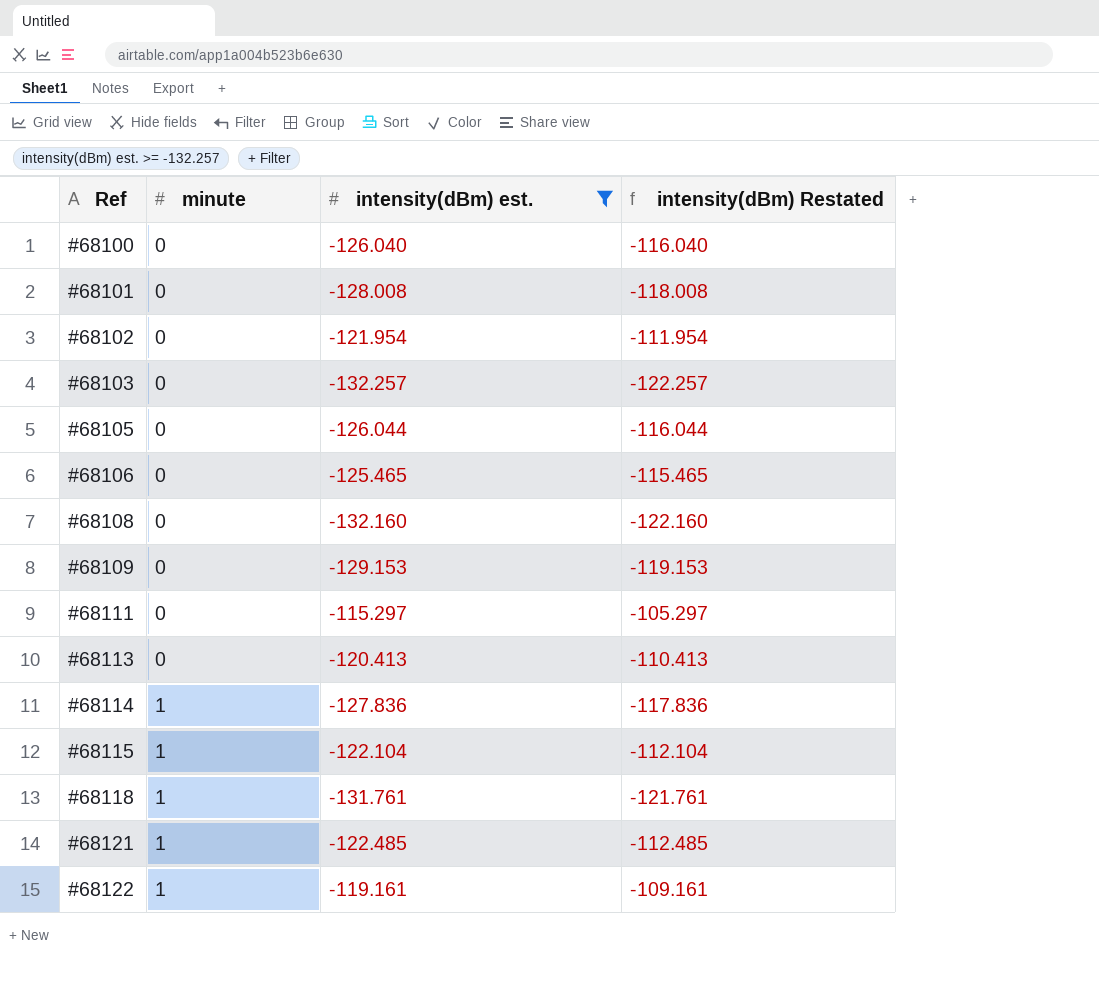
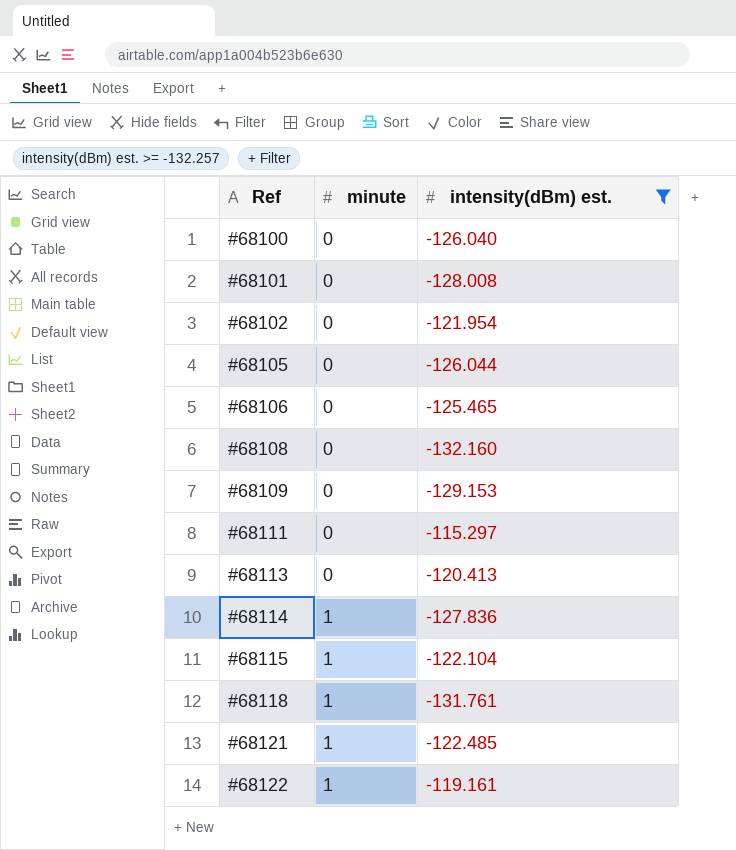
column intensity(dBm) Restated | formula: [intensity(dBm) est.] + 10 -> none
row #68103: 0 | -132.257 | -122.257 -> none

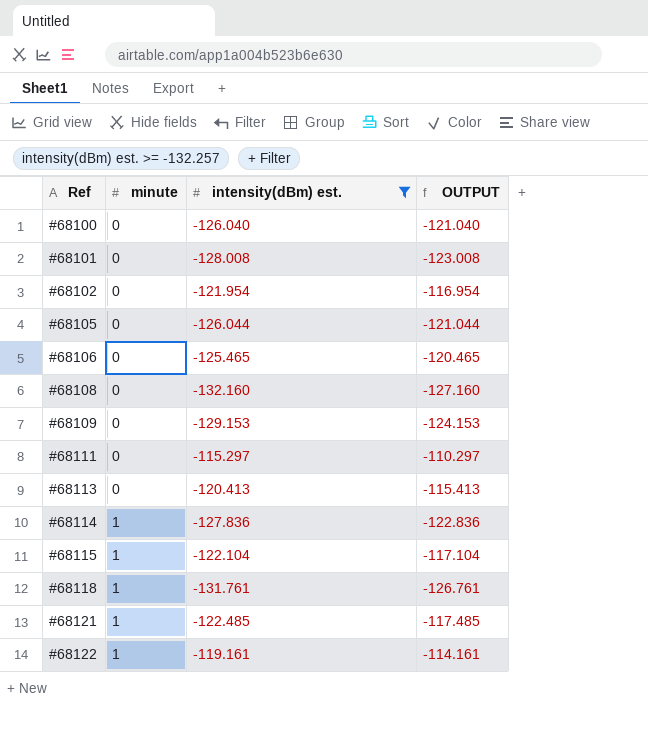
column OUTPUT | formula: none -> [intensity(dBm) est.] + 5

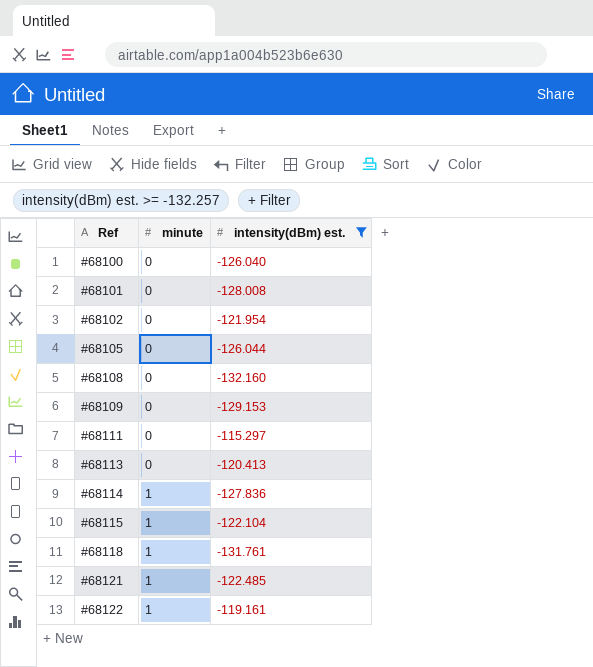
column OUTPUT | formula: [intensity(dBm) est.] + 5 -> none
row #68106: 0 | -125.465 | -120.465 -> none

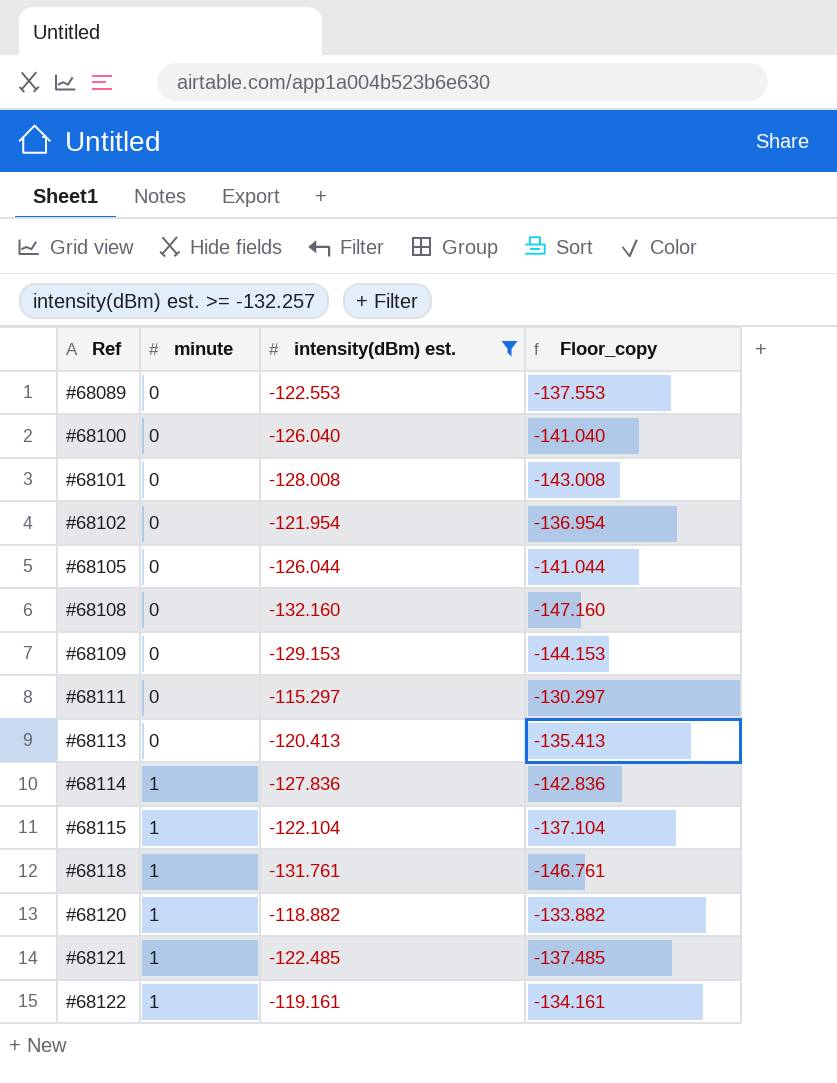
column Floor_copy | formula: none -> [intensity(dBm) est.] - 15
row #68089: none -> 0 | -122.553 | -137.553
row #68120: none -> 1 | -118.882 | -133.882

